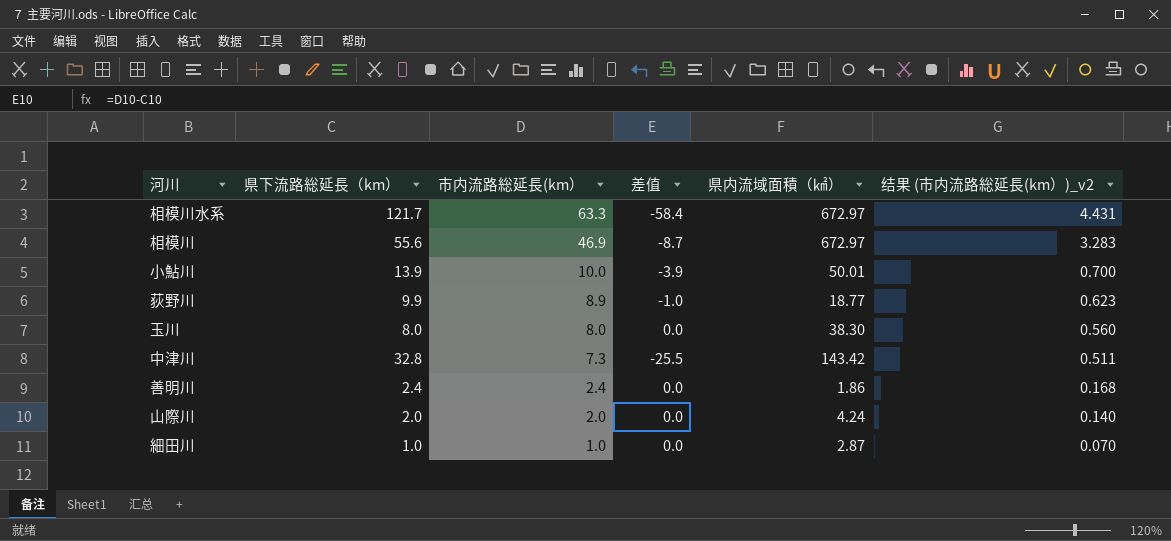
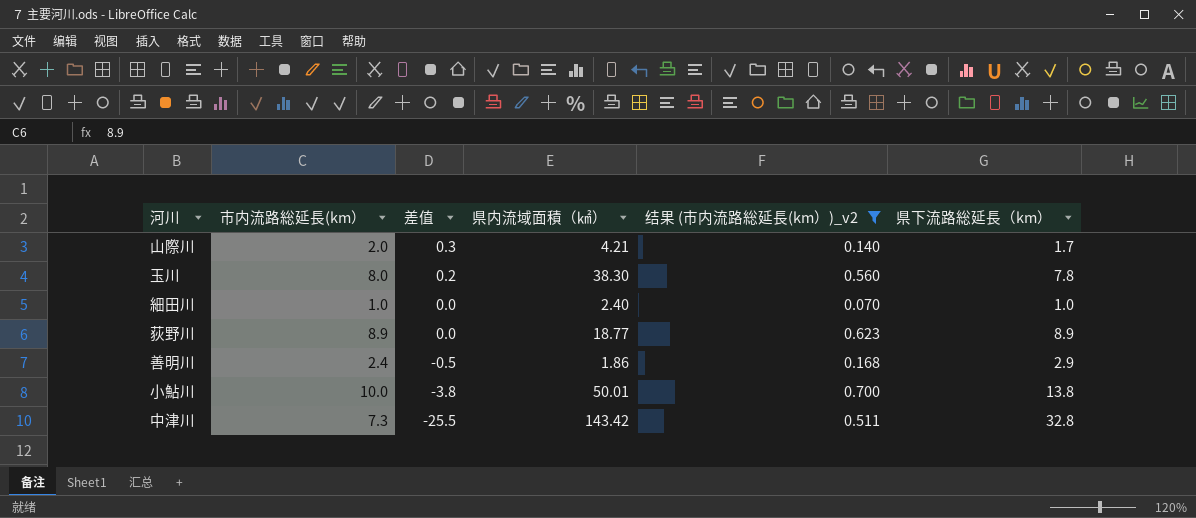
filter: none -> 结果 (市内流路総延長(km）)_v2 <= 0.700
row order: 市内流路総延長(km） descending -> 差值 descending
column 県下流路総延長（km） | position: 2 -> 6
山際川 | 差值: 0.0 -> 0.3
山際川 | 県内流域面積（㎢）: 4.24 -> 4.21
山際川 | 県下流路総延長（km）: 2.0 -> 1.7
玉川 | 差值: 0.0 -> 0.2
玉川 | 県下流路総延長（km）: 8.0 -> 7.8
細田川 | 県内流域面積（㎢）: 2.87 -> 2.40
荻野川 | 差值: -1.0 -> 0.0
荻野川 | 県下流路総延長（km）: 9.9 -> 8.9
善明川 | 差值: 0.0 -> -0.5
善明川 | 県下流路総延長（km）: 2.4 -> 2.9
小鮎川 | 差值: -3.9 -> -3.8
小鮎川 | 県下流路総延長（km）: 13.9 -> 13.8

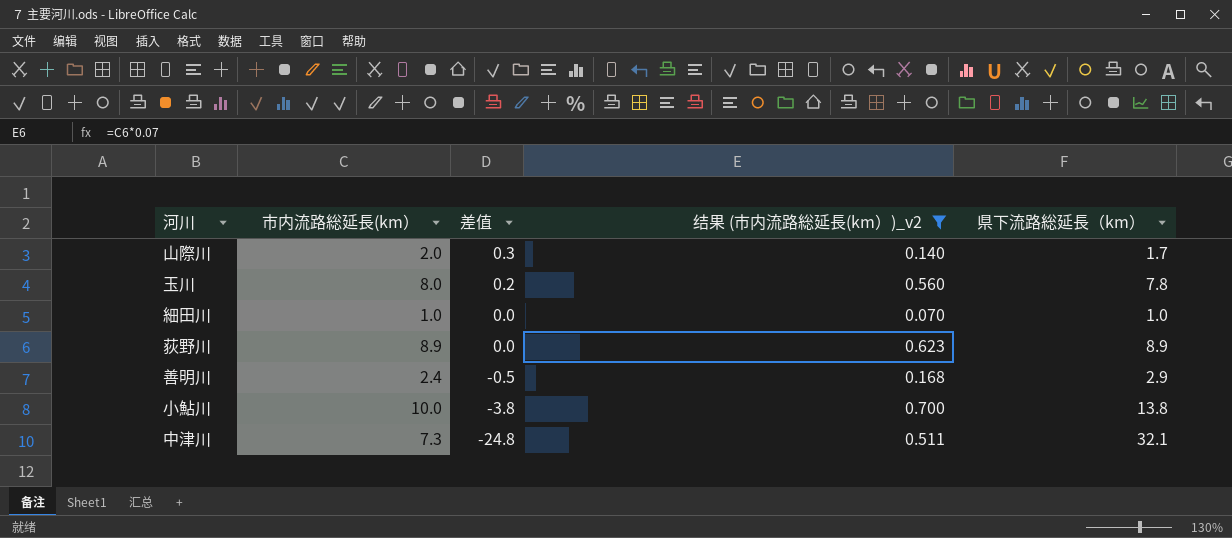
column 県内流域面積（㎢） | position: 4 -> none
中津川 | 差值: -25.5 -> -24.8
中津川 | 県下流路総延長（km）: 32.8 -> 32.1

